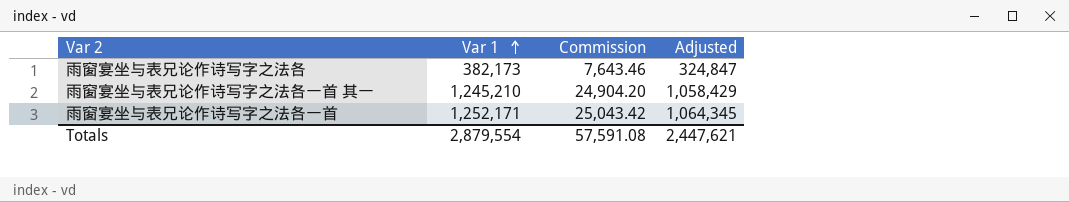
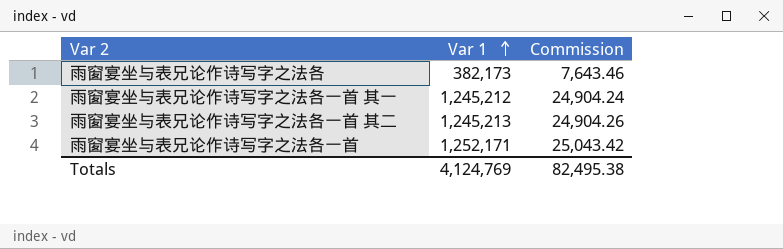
column Adjusted | formula: [Var 1] * 0.85 -> none
雨窗宴坐与表兄论作诗写字之法各一首 其一 | Var 1: 1,245,210 -> 1,245,212
雨窗宴坐与表兄论作诗写字之法各一首 其一 | Commission: 24,904.20 -> 24,904.24
row 雨窗宴坐与表兄论作诗写字之法各一首 其二: none -> 1,245,213 | 24,904.26
Totals | Var 1: 2,879,554 -> 4,124,769
Totals | Commission: 57,591.08 -> 82,495.38

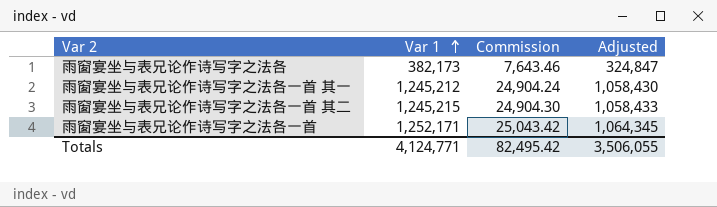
column Adjusted | formula: none -> [Var 1] * 0.85
雨窗宴坐与表兄论作诗写字之法各一首 其二 | Var 1: 1,245,213 -> 1,245,215
雨窗宴坐与表兄论作诗写字之法各一首 其二 | Commission: 24,904.26 -> 24,904.30
Totals | Var 1: 4,124,769 -> 4,124,771
Totals | Commission: 82,495.38 -> 82,495.42

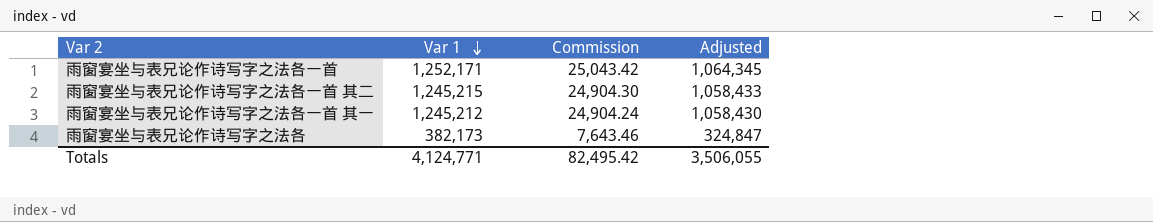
row order: Var 1 ascending -> Var 1 descending

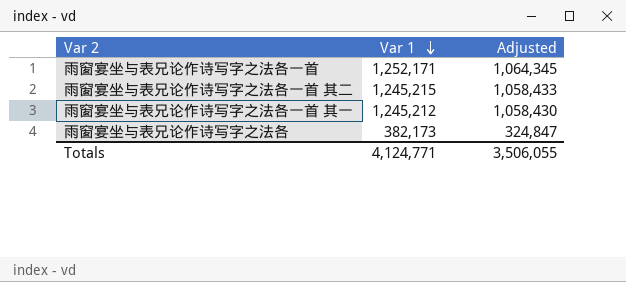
column Commission | formula: [Var 1] * 0.02 -> none

